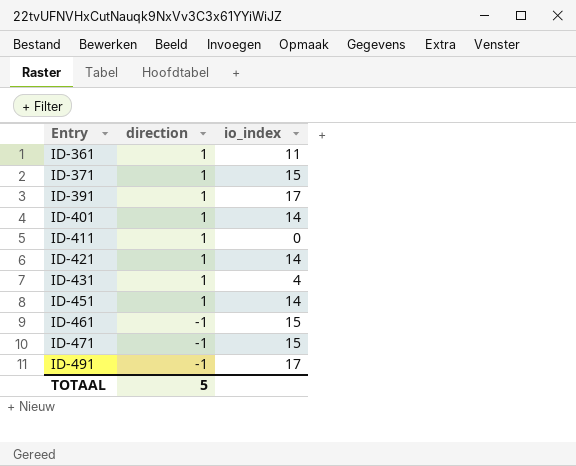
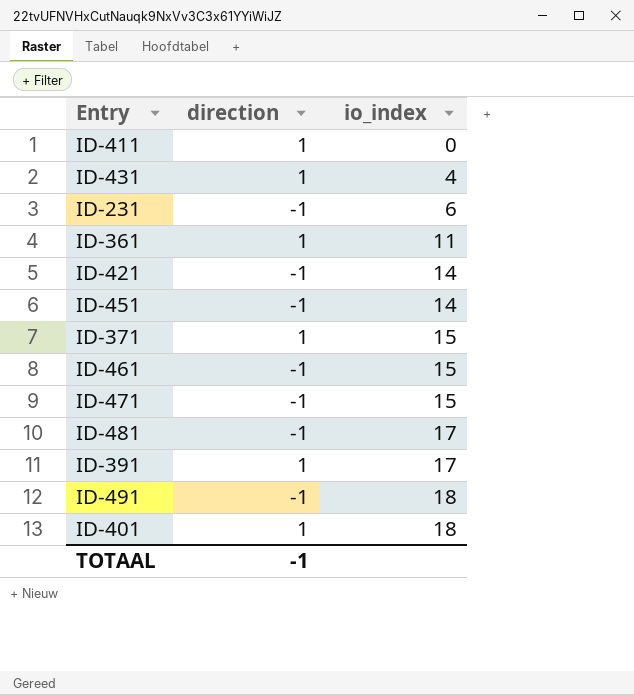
row order: Entry ascending -> io_index ascending
row ID-231: none -> -1 | 6
ID-421 | direction: 1 -> -1
ID-451 | direction: 1 -> -1
row ID-481: none -> -1 | 17
ID-491 | io_index: 17 -> 18
ID-401 | io_index: 14 -> 18
TOTAAL | direction: 5 -> -1

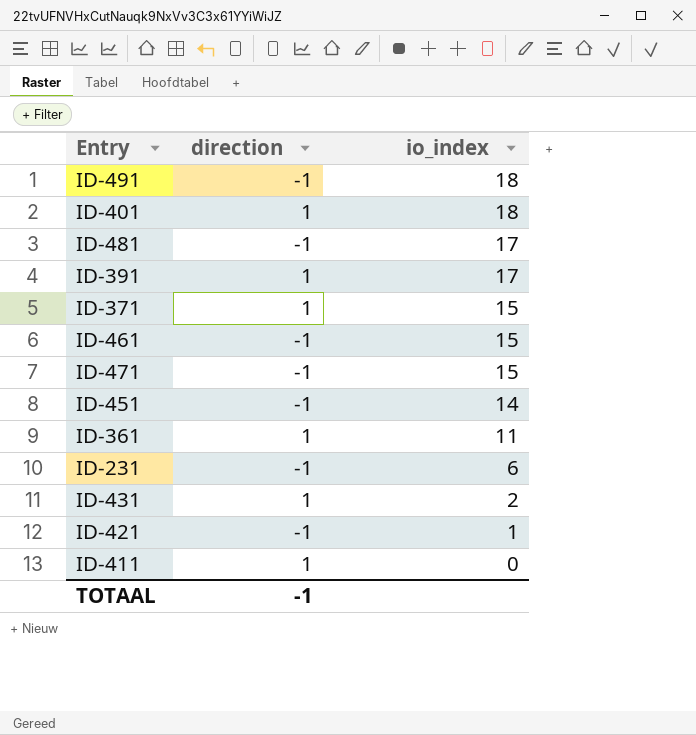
row order: io_index ascending -> io_index descending
ID-431 | io_index: 4 -> 2
ID-421 | io_index: 14 -> 1

